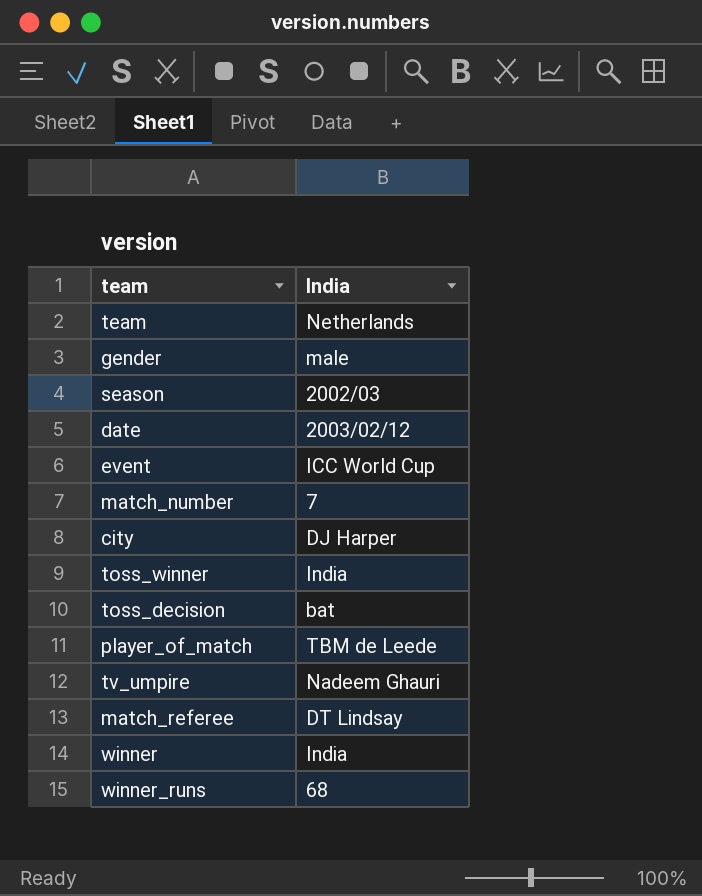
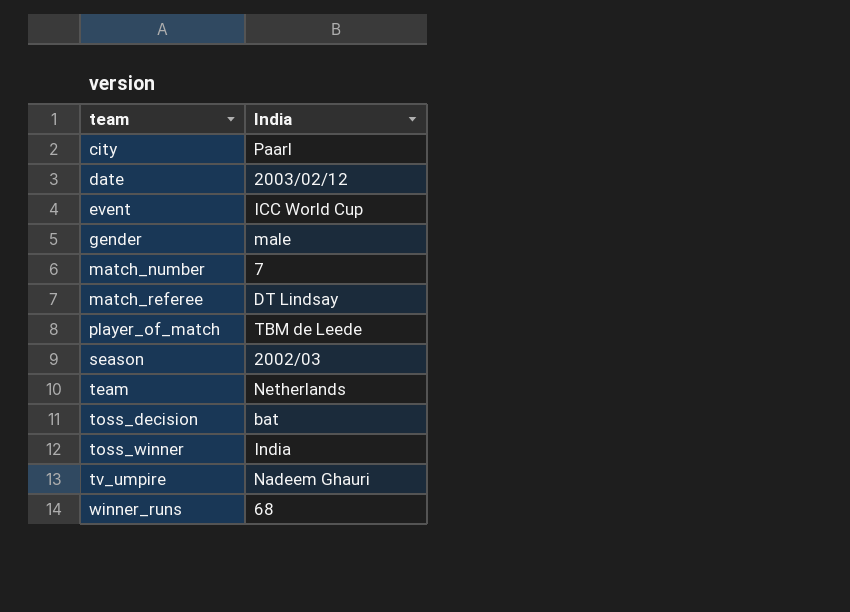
row order: none -> team ascending
row winner: India -> none
city | India: DJ Harper -> Paarl

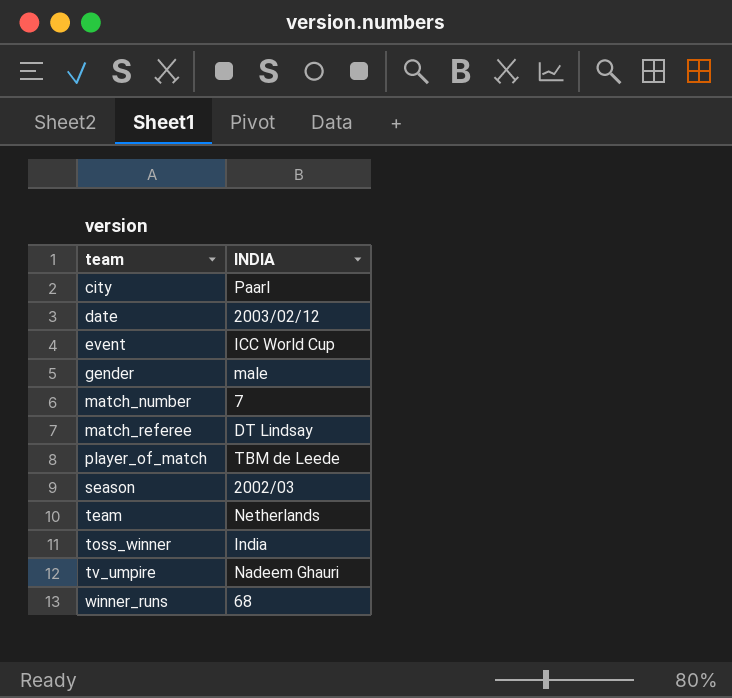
column name: India -> INDIA
row toss_decision: bat -> none

